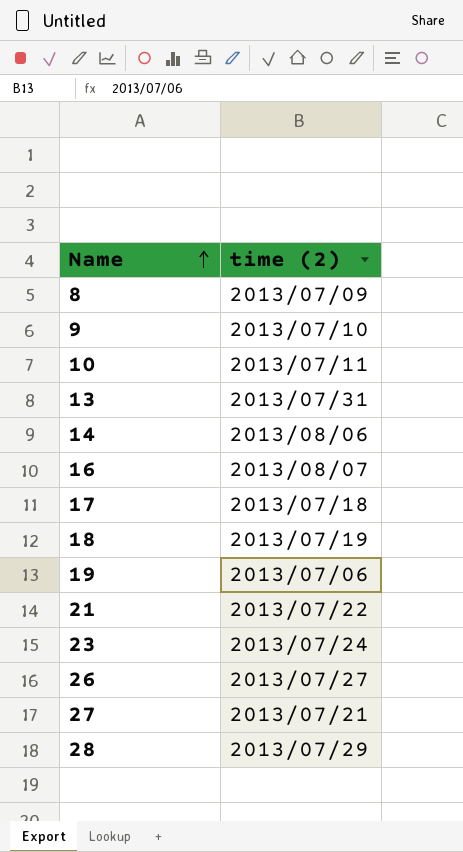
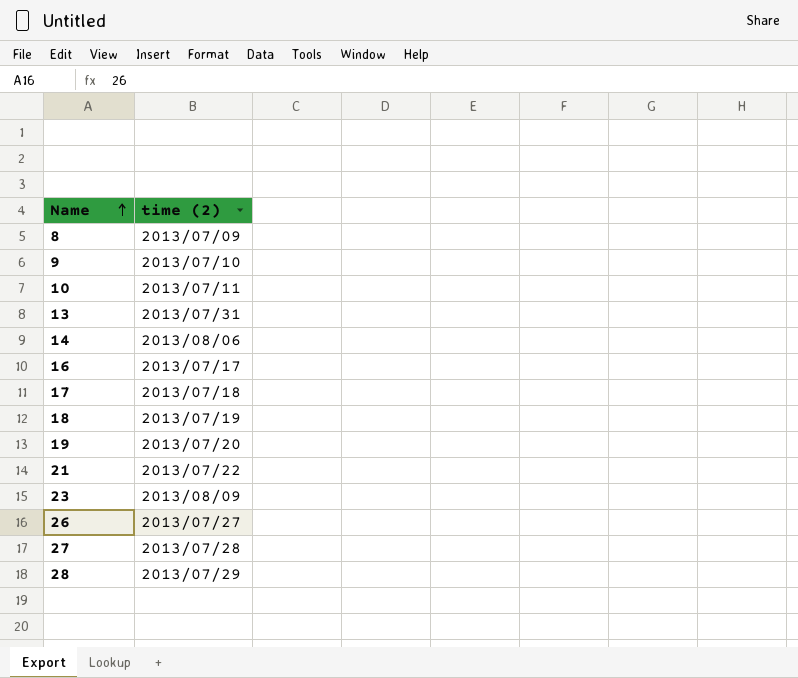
16 | time (2): 2013/08/07 -> 2013/07/17
19 | time (2): 2013/07/06 -> 2013/07/20
23 | time (2): 2013/07/24 -> 2013/08/09
27 | time (2): 2013/07/21 -> 2013/07/28

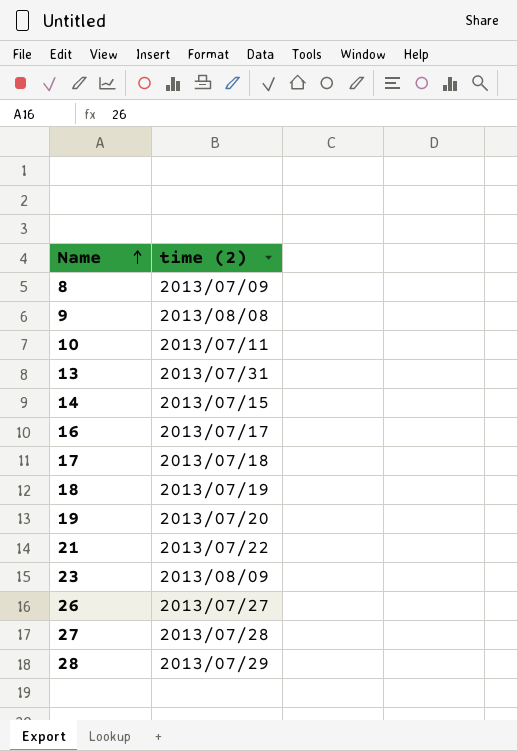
9 | time (2): 2013/07/10 -> 2013/08/08
14 | time (2): 2013/08/06 -> 2013/07/15

